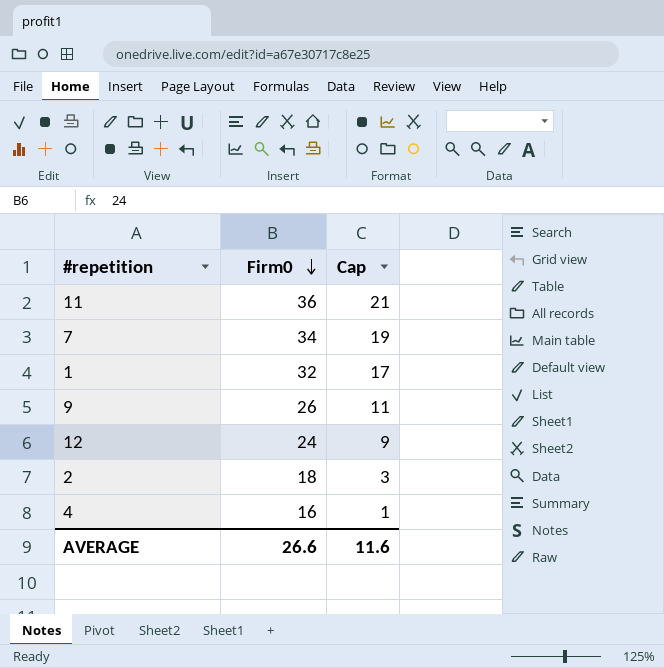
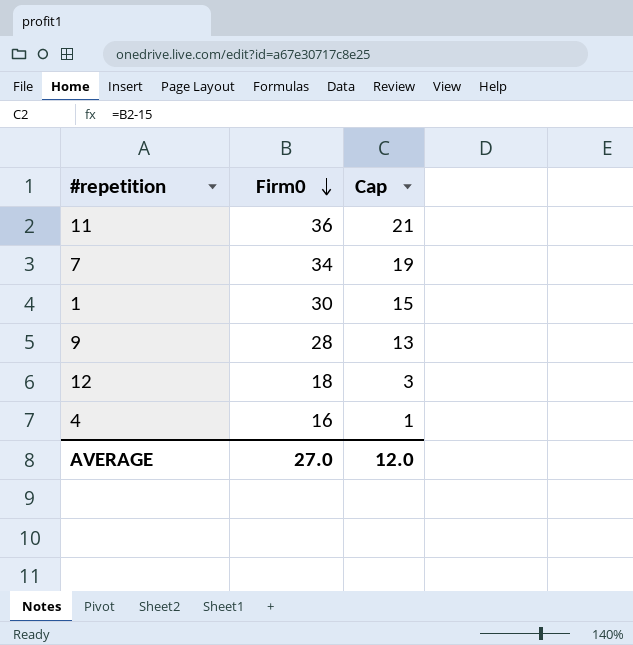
row 2: 18 | 3 -> none
1 | Firm0: 32 -> 30
1 | Cap: 17 -> 15
9 | Firm0: 26 -> 28
9 | Cap: 11 -> 13
12 | Firm0: 24 -> 18
12 | Cap: 9 -> 3
AVERAGE | Firm0: 26.6 -> 27.0
AVERAGE | Cap: 11.6 -> 12.0

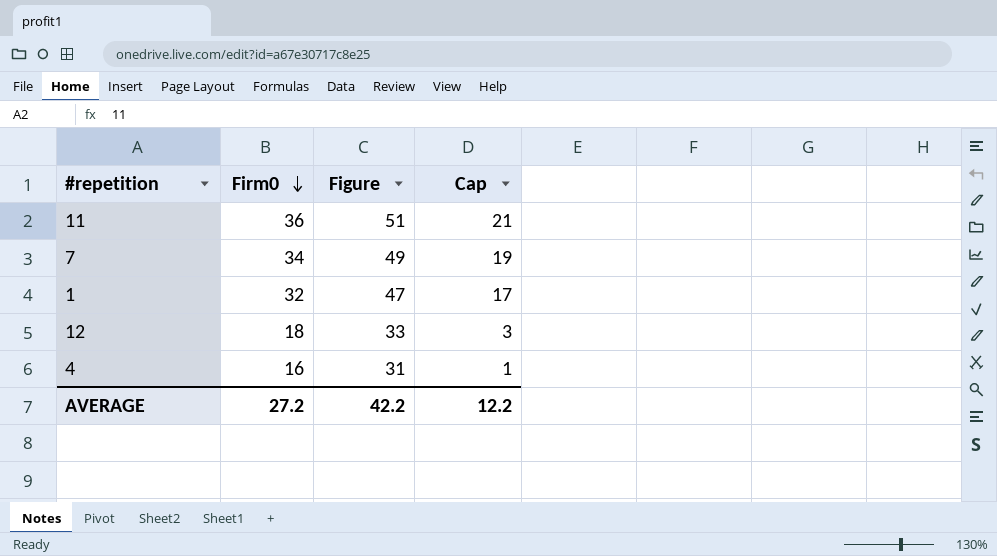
column Figure | formula: none -> [Firm0] + 15
row 9: 28 | 13 -> none
1 | Firm0: 30 -> 32
1 | Cap: 15 -> 17
AVERAGE | Firm0: 27.0 -> 27.2
AVERAGE | Cap: 12.0 -> 12.2

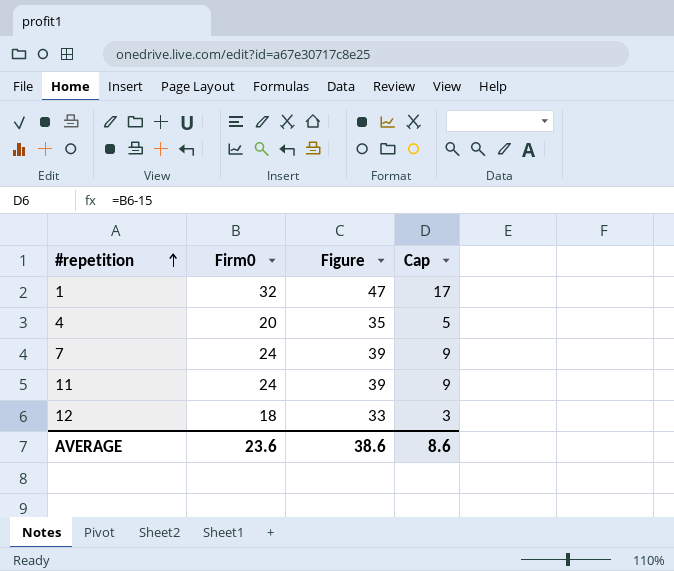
row order: Firm0 descending -> #repetition ascending
4 | Firm0: 16 -> 20
4 | Figure: 31 -> 35
4 | Cap: 1 -> 5
7 | Firm0: 34 -> 24
7 | Figure: 49 -> 39
7 | Cap: 19 -> 9
11 | Firm0: 36 -> 24
11 | Figure: 51 -> 39
11 | Cap: 21 -> 9
AVERAGE | Firm0: 27.2 -> 23.6
AVERAGE | Figure: 42.2 -> 38.6
AVERAGE | Cap: 12.2 -> 8.6

